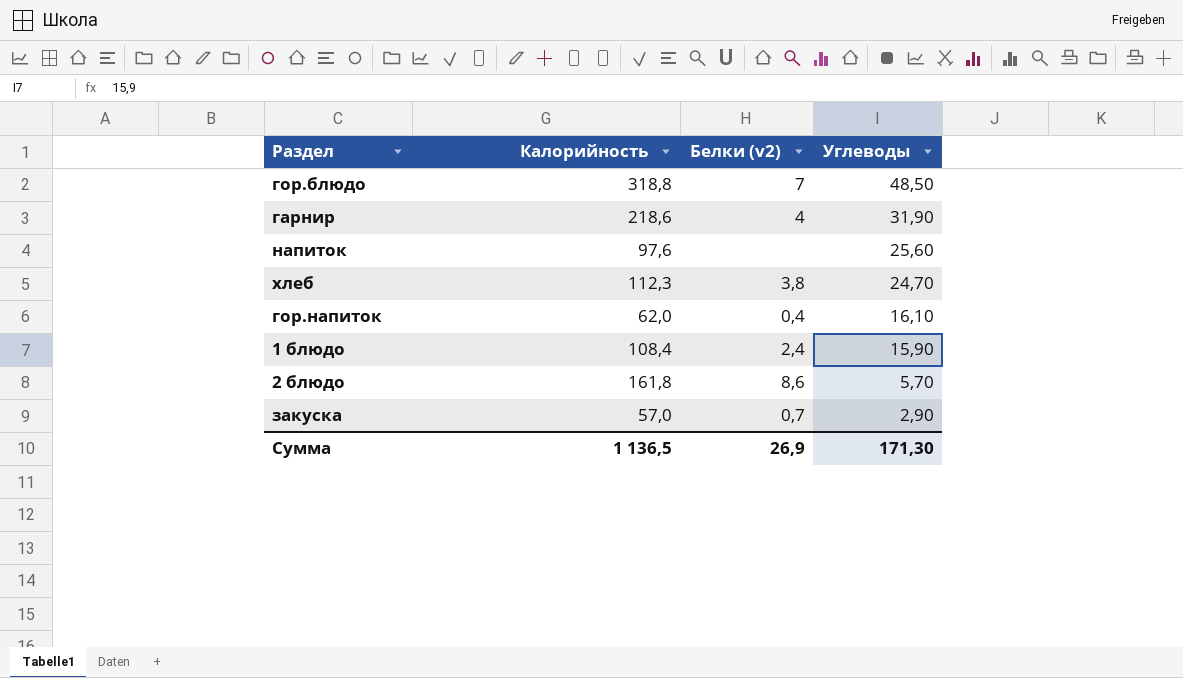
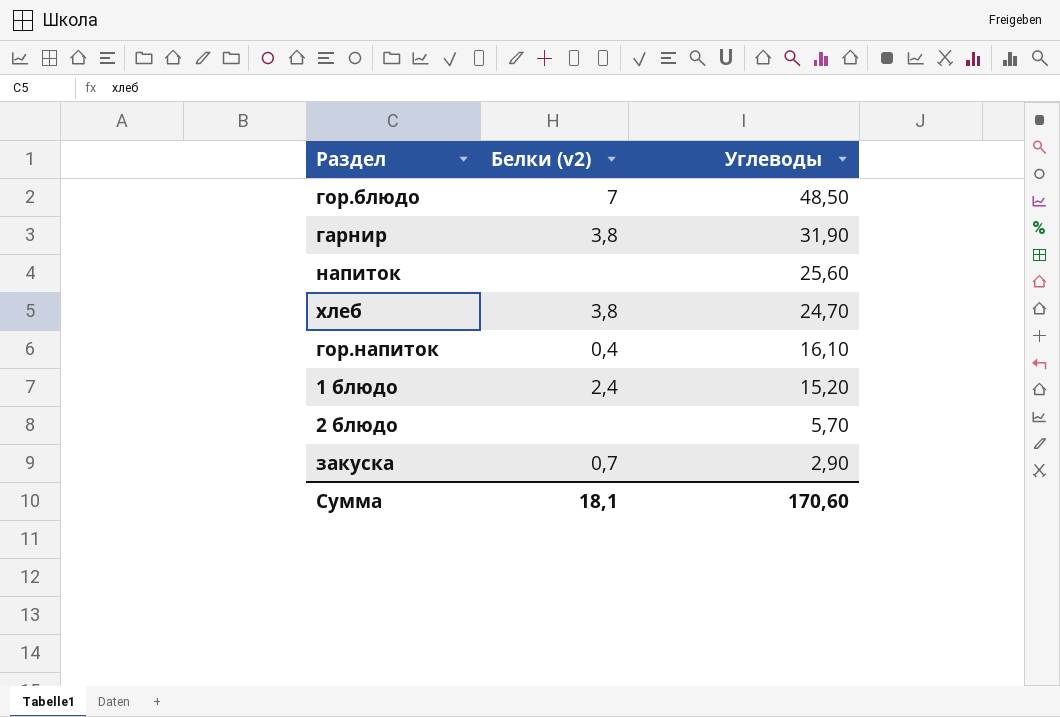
column Калорийность | position: 2 -> none
гарнир | Белки (v2): 4 -> 3,8
1 блюдо | Углеводы: 15,90 -> 15,20
2 блюдо | Белки (v2): 8,6 -> none
Сумма | Белки (v2): 26,9 -> 18,1
Сумма | Углеводы: 171,30 -> 170,60

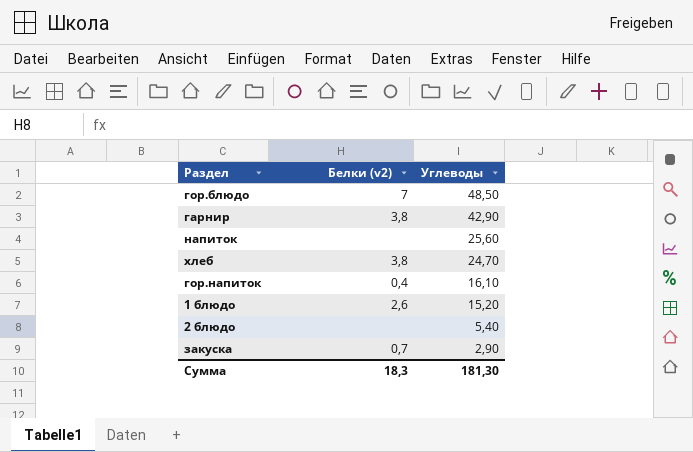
гарнир | Углеводы: 31,90 -> 42,90
1 блюдо | Белки (v2): 2,4 -> 2,6
2 блюдо | Углеводы: 5,70 -> 5,40
Сумма | Белки (v2): 18,1 -> 18,3
Сумма | Углеводы: 170,60 -> 181,30

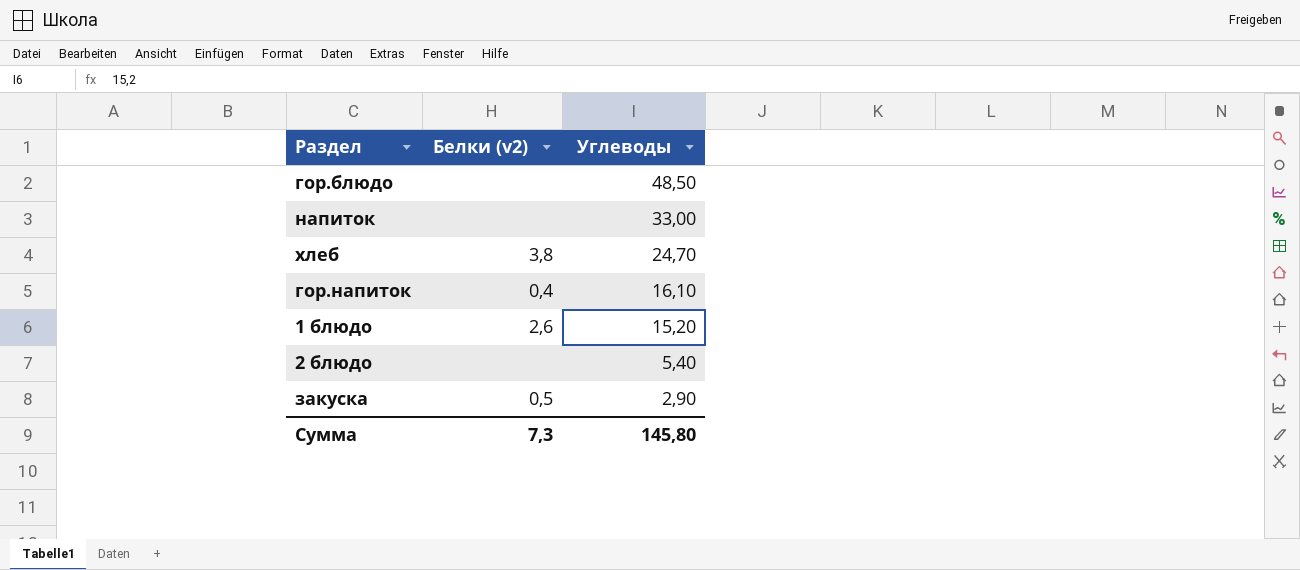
row гарнир: 3,8 | 42,90 -> none
гор.блюдо | Белки (v2): 7 -> none
напиток | Углеводы: 25,60 -> 33,00
закуска | Белки (v2): 0,7 -> 0,5
Сумма | Белки (v2): 18,3 -> 7,3
Сумма | Углеводы: 181,30 -> 145,80

